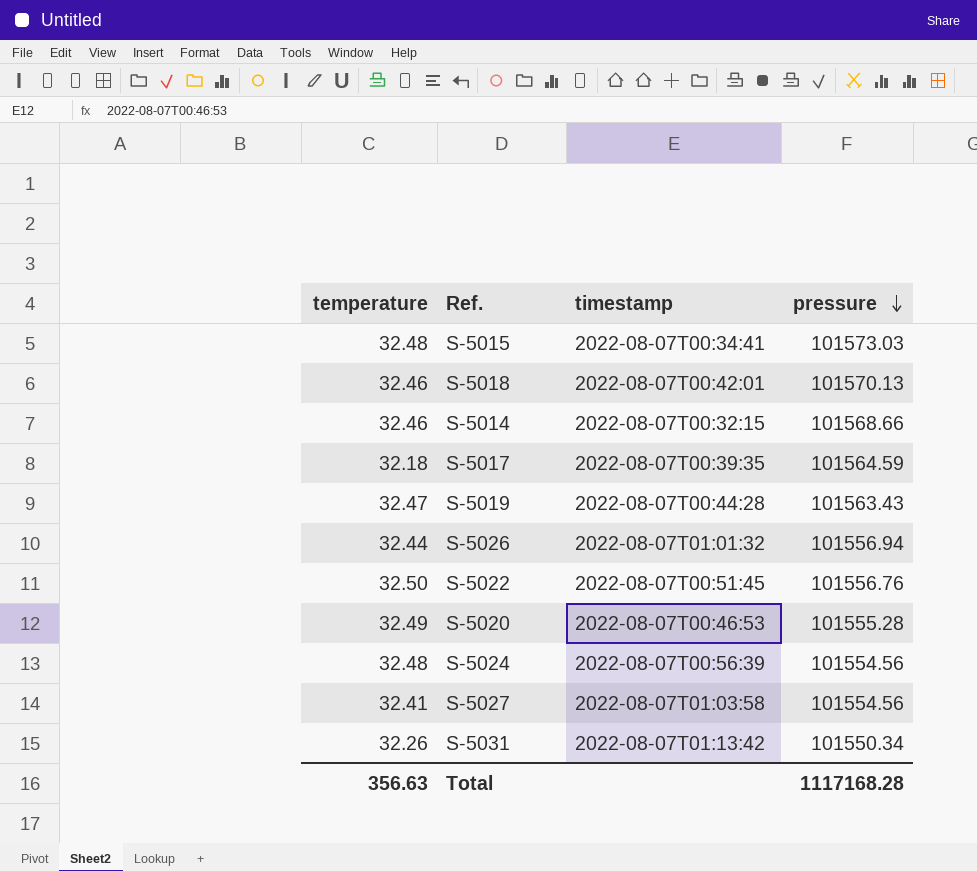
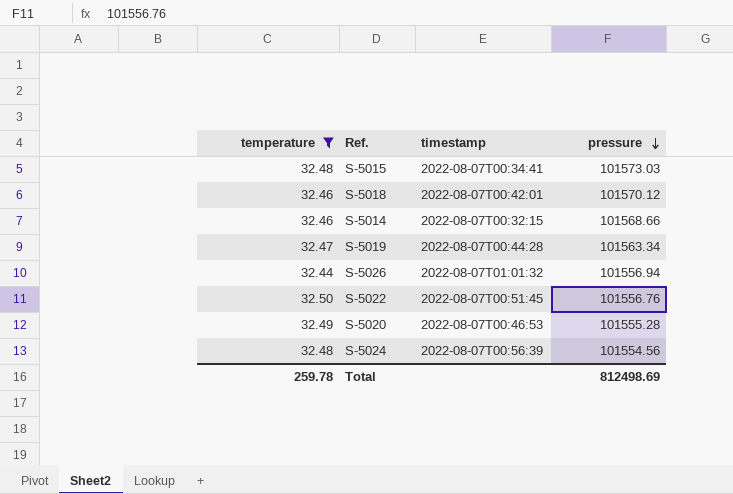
filter: none -> temperature >= 32.44
S-5018 | pressure: 101570.13 -> 101570.12
S-5019 | pressure: 101563.43 -> 101563.34
Total | temperature: 356.63 -> 259.78
Total | pressure: 1117168.28 -> 812498.69

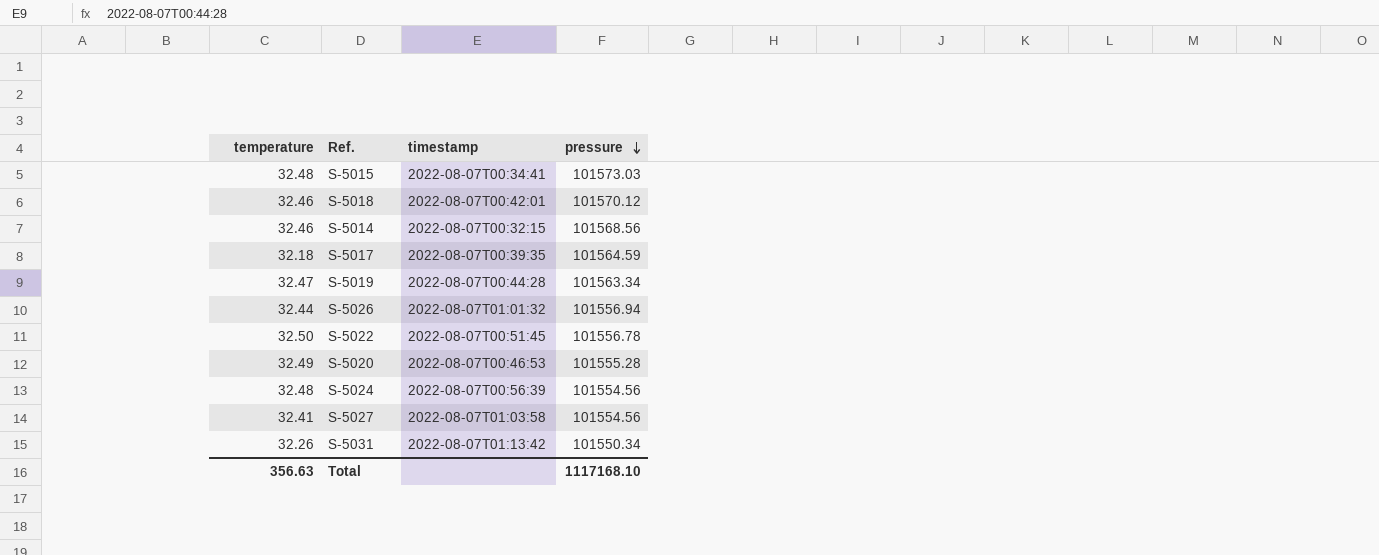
filter: temperature >= 32.44 -> none
S-5014 | pressure: 101568.66 -> 101568.56
S-5022 | pressure: 101556.76 -> 101556.78
Total | temperature: 259.78 -> 356.63
Total | pressure: 812498.69 -> 1117168.10

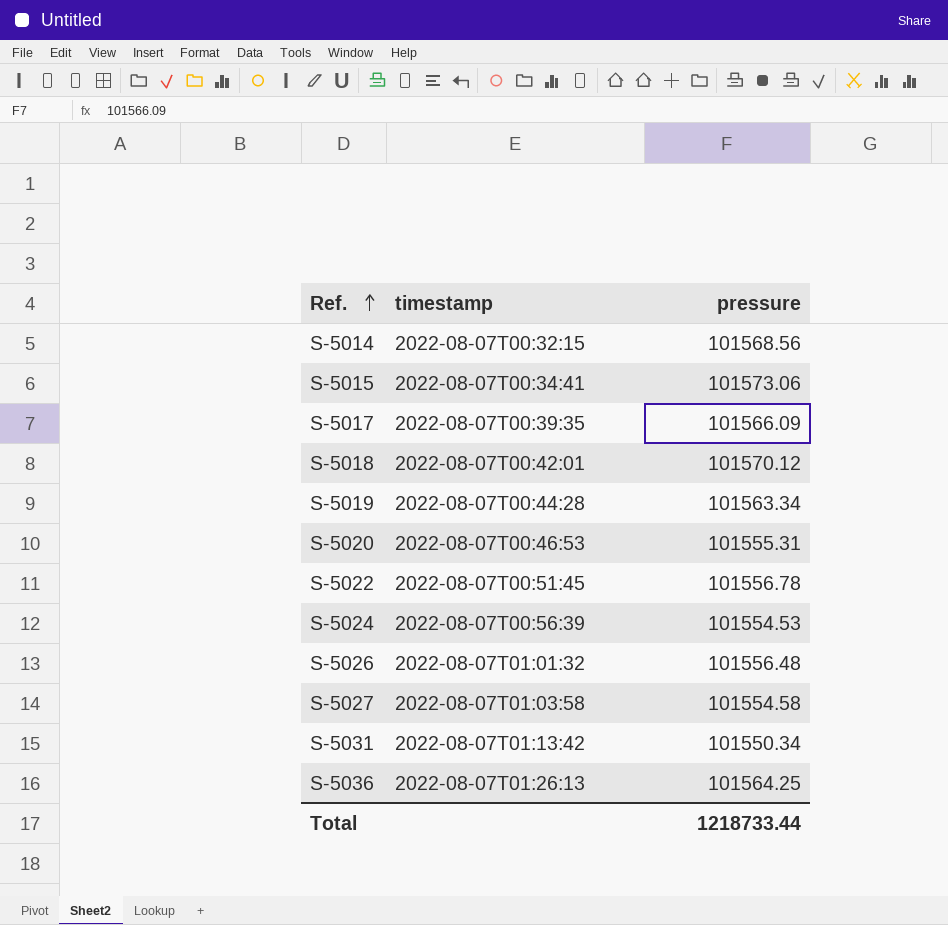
row order: pressure descending -> Ref. ascending
column temperature | position: 1 -> none
S-5015 | pressure: 101573.03 -> 101573.06
S-5017 | pressure: 101564.59 -> 101566.09
S-5020 | pressure: 101555.28 -> 101555.31
S-5024 | pressure: 101554.56 -> 101554.53
S-5026 | pressure: 101556.94 -> 101556.48
S-5027 | pressure: 101554.56 -> 101554.58
row S-5036: none -> 2022-08-07T01:26:13 | 101564.25
Total | pressure: 1117168.10 -> 1218733.44

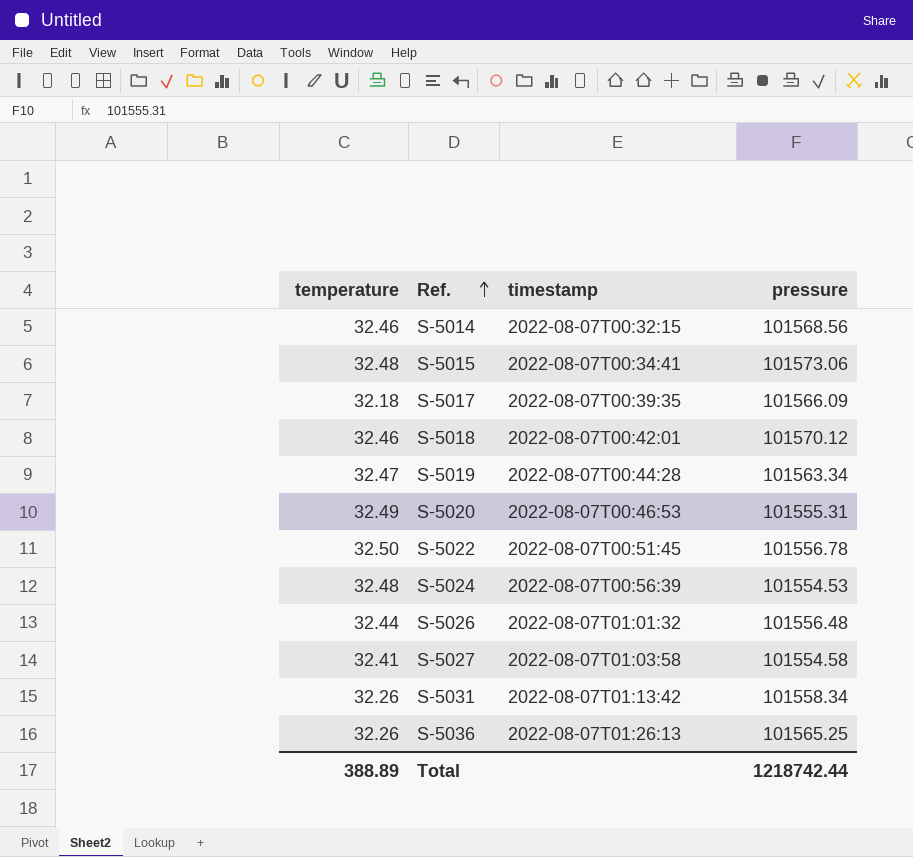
column temperature | position: none -> 1
S-5031 | pressure: 101550.34 -> 101558.34
S-5036 | pressure: 101564.25 -> 101565.25
Total | pressure: 1218733.44 -> 1218742.44

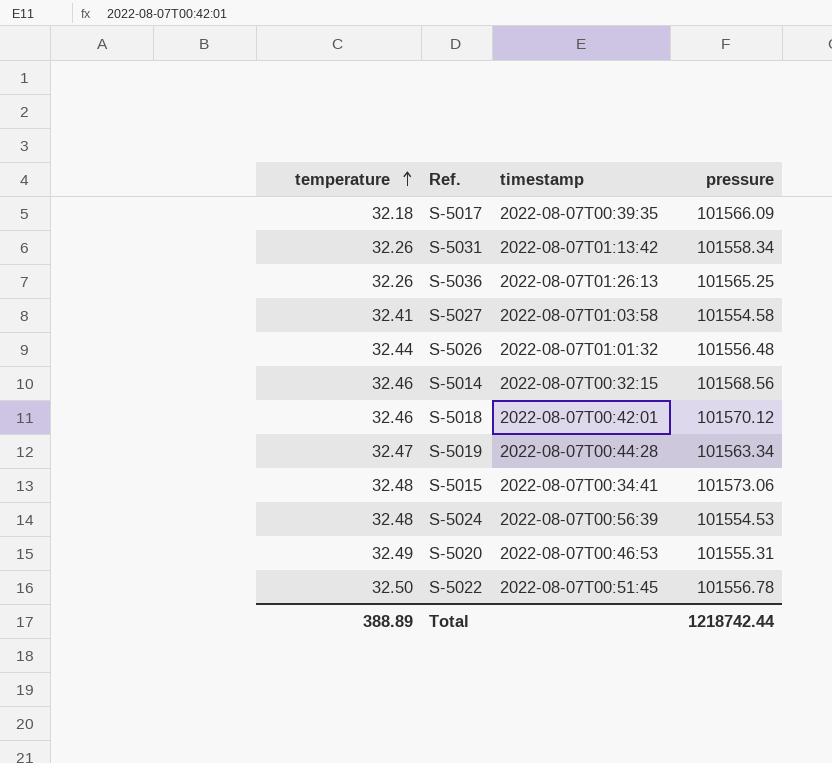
row order: Ref. ascending -> temperature ascending

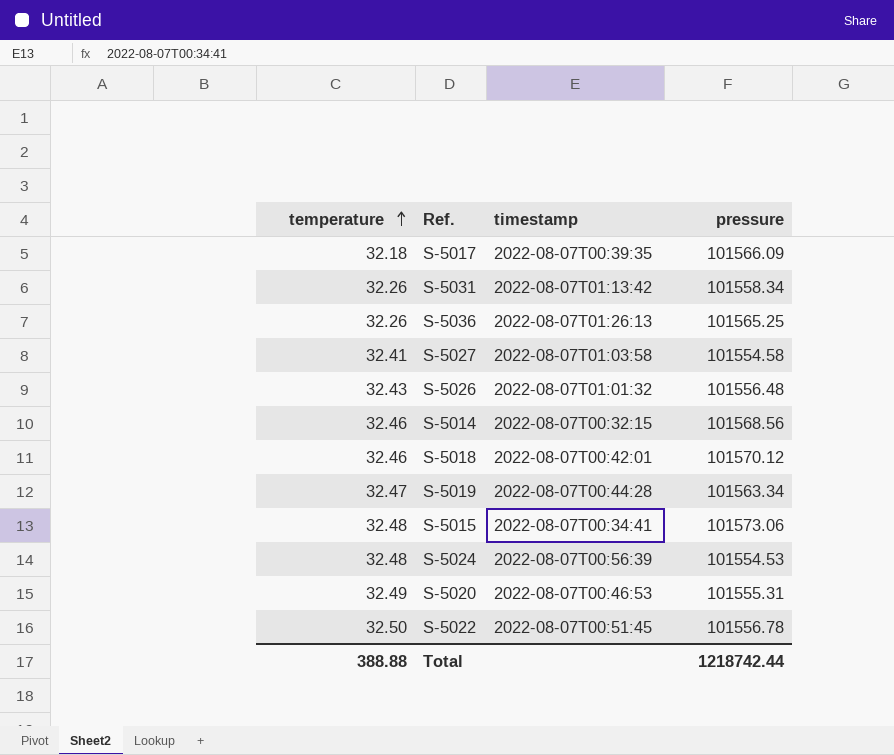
S-5026 | temperature: 32.44 -> 32.43
Total | temperature: 388.89 -> 388.88

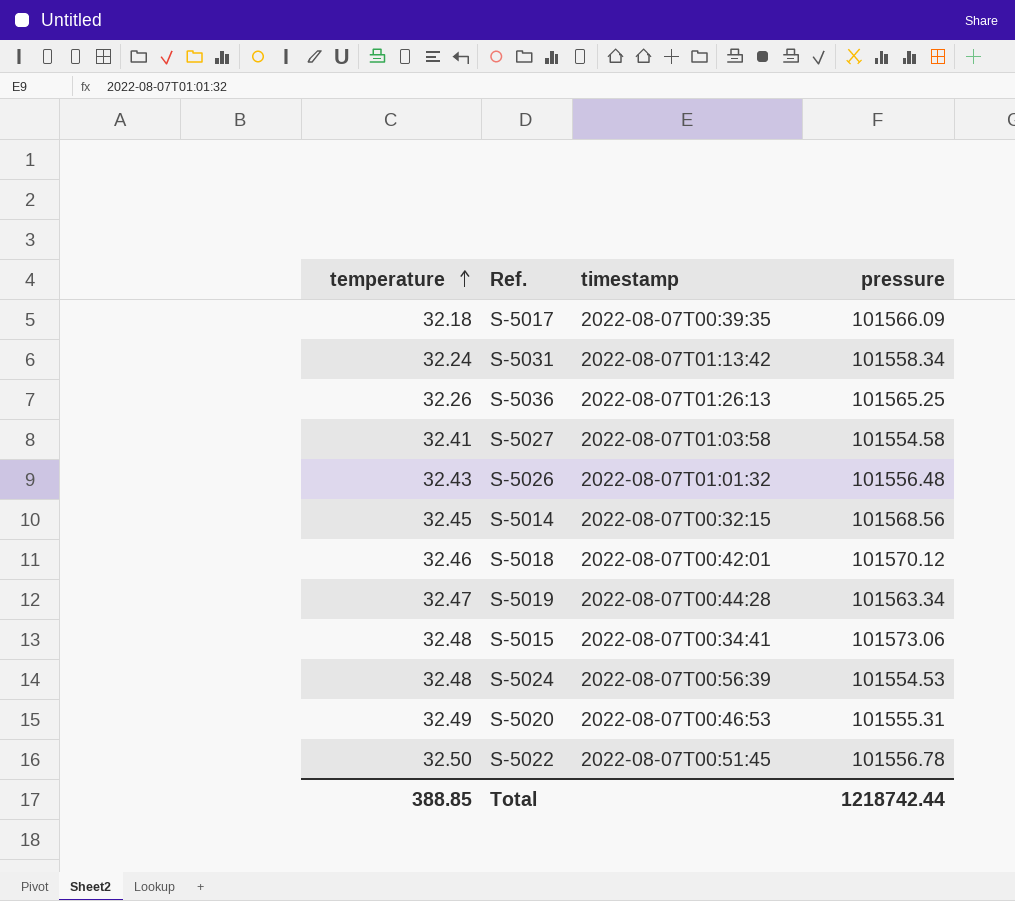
S-5031 | temperature: 32.26 -> 32.24
S-5014 | temperature: 32.46 -> 32.45
Total | temperature: 388.88 -> 388.85

